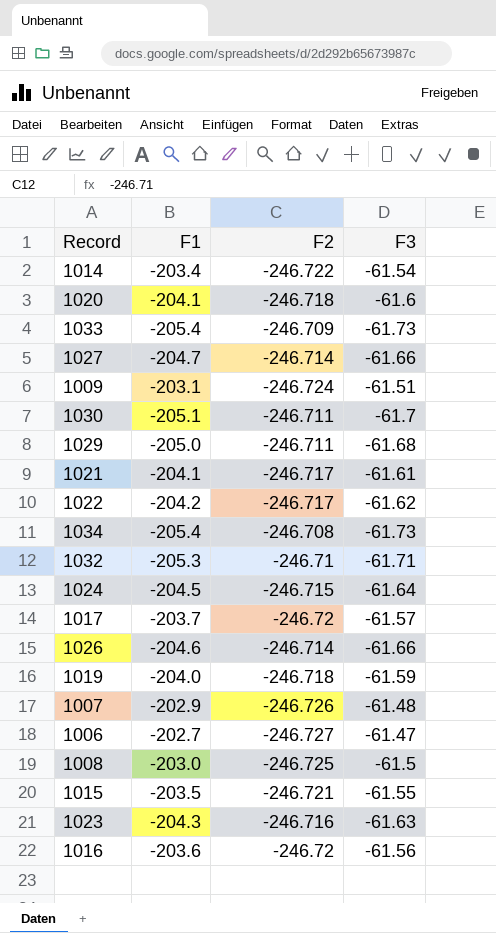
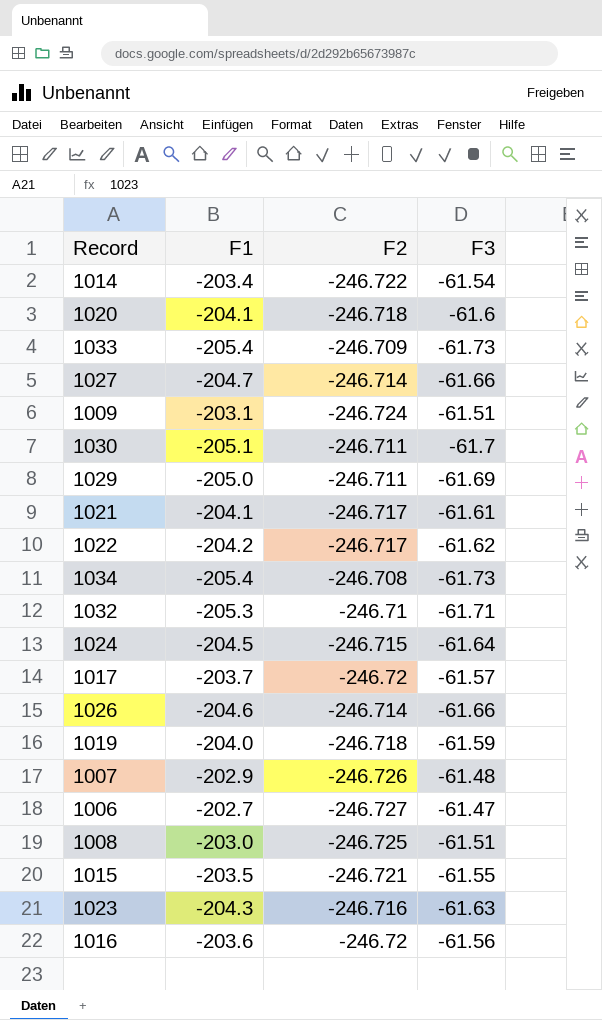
1029 | F3: -61.68 -> -61.69
1008 | F3: -61.5 -> -61.51

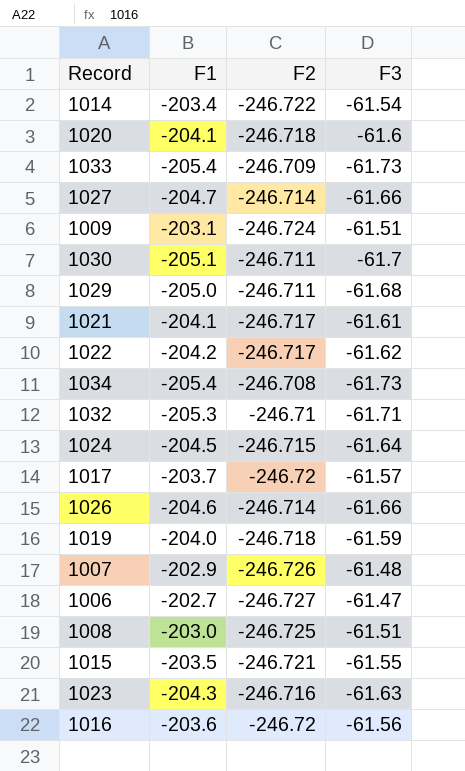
1029 | F3: -61.69 -> -61.68

